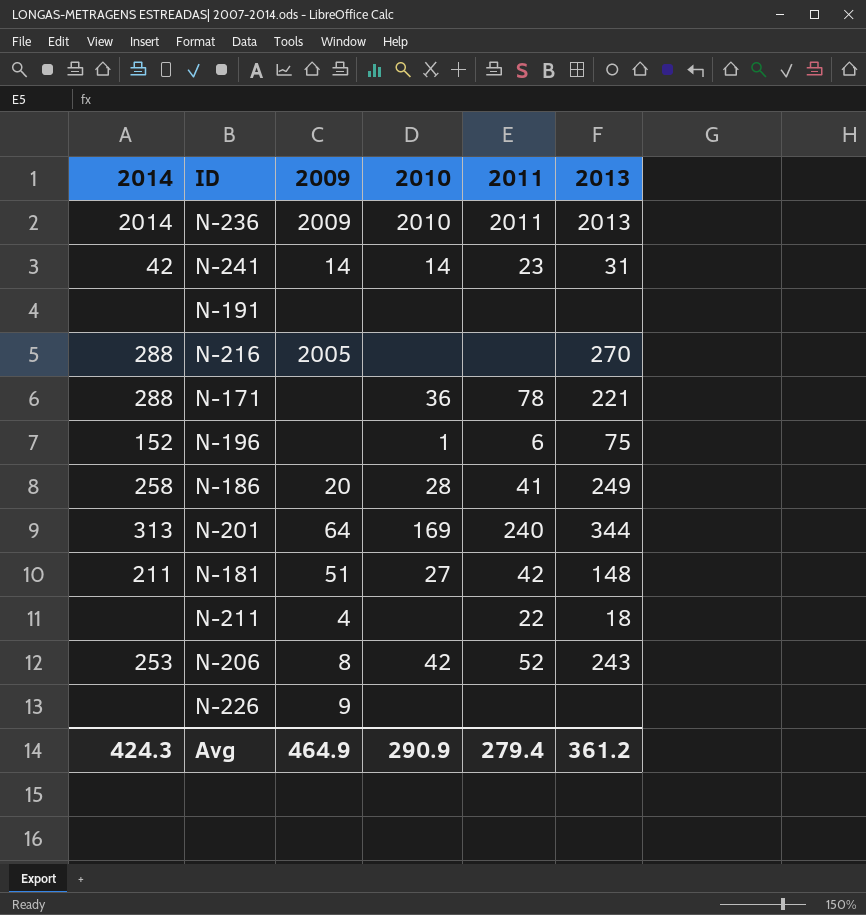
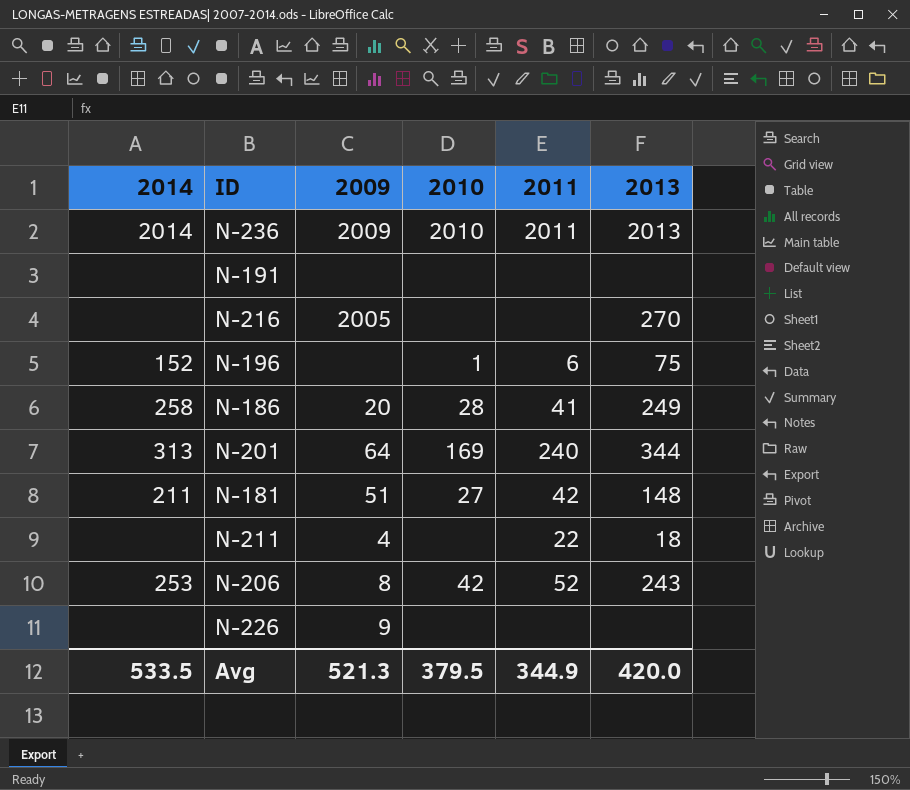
row N-241: 42 | 14 | 14 | 23 | 31 -> none
row N-171: 288 | none | 36 | 78 | 221 -> none
N-216 | 2014: 288 -> none
Avg | 2014: 424.3 -> 533.5
Avg | 2009: 464.9 -> 521.3
Avg | 2010: 290.9 -> 379.5
Avg | 2011: 279.4 -> 344.9
Avg | 2013: 361.2 -> 420.0

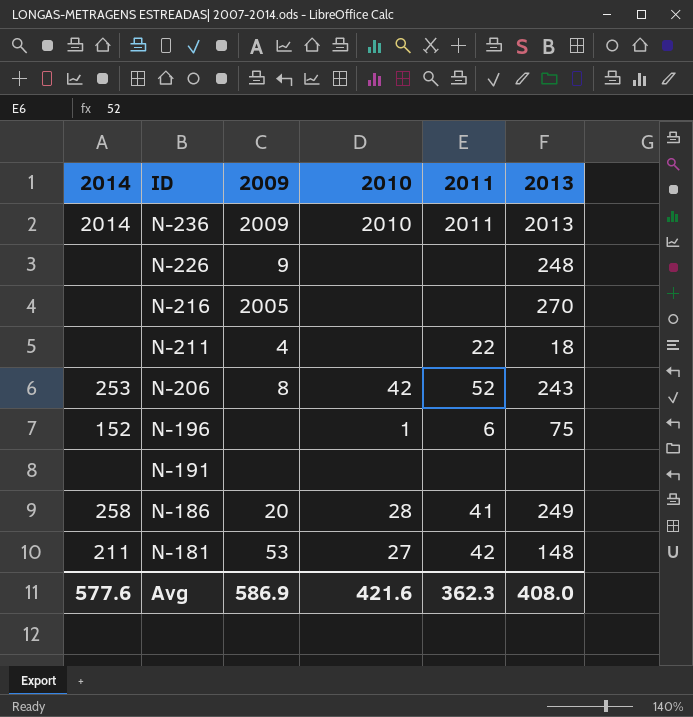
row order: none -> ID descending
row N-201: 313 | 64 | 169 | 240 | 344 -> none
N-226 | 2013: none -> 248
N-181 | 2009: 51 -> 53
Avg | 2014: 533.5 -> 577.6
Avg | 2009: 521.3 -> 586.9
Avg | 2010: 379.5 -> 421.6
Avg | 2011: 344.9 -> 362.3
Avg | 2013: 420.0 -> 408.0

